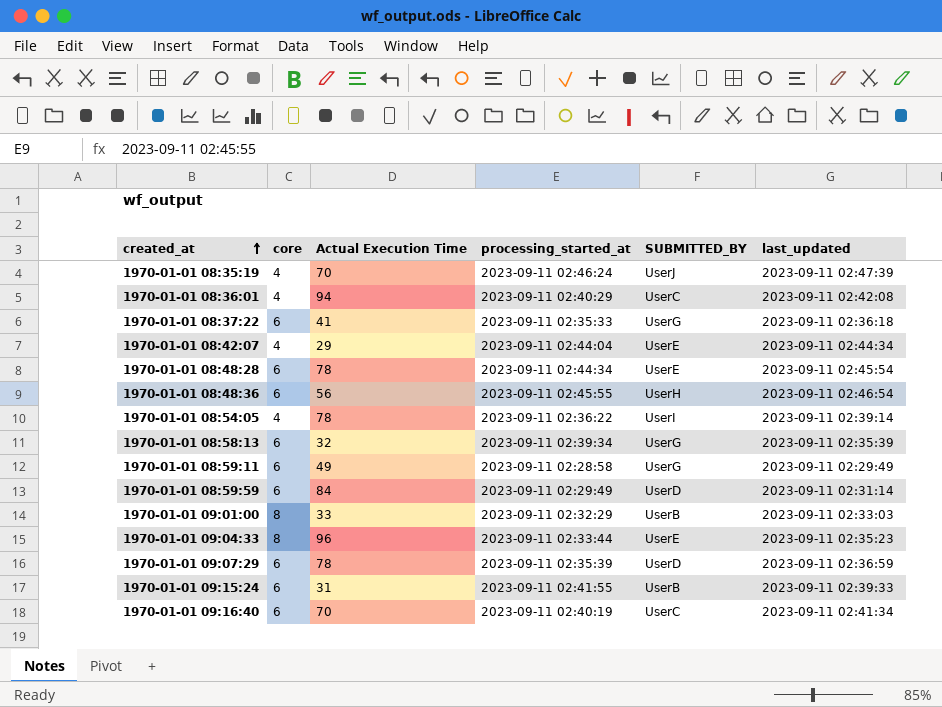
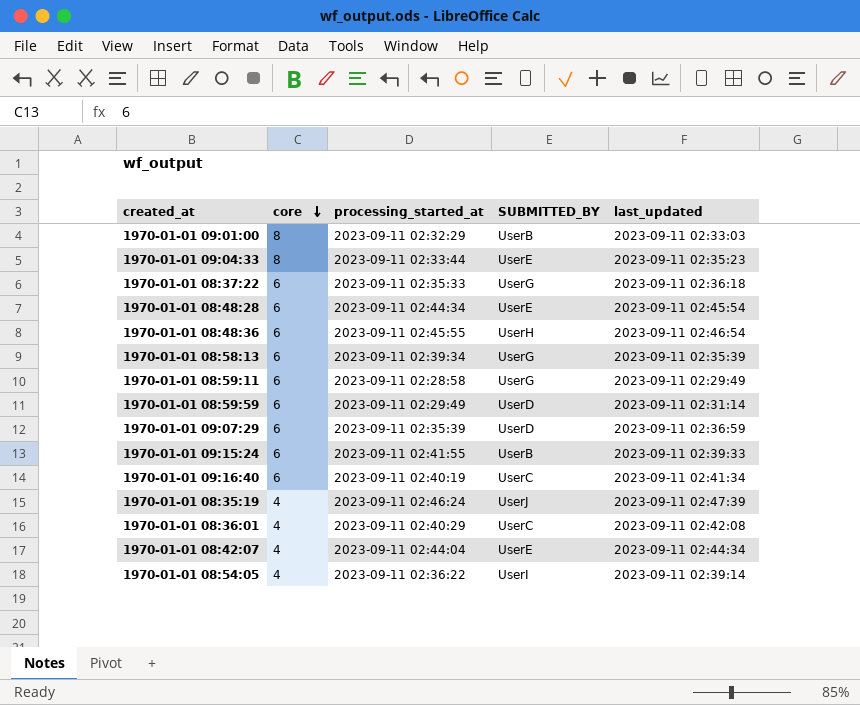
row order: created_at ascending -> core descending
column Actual Execution Time | position: 3 -> none

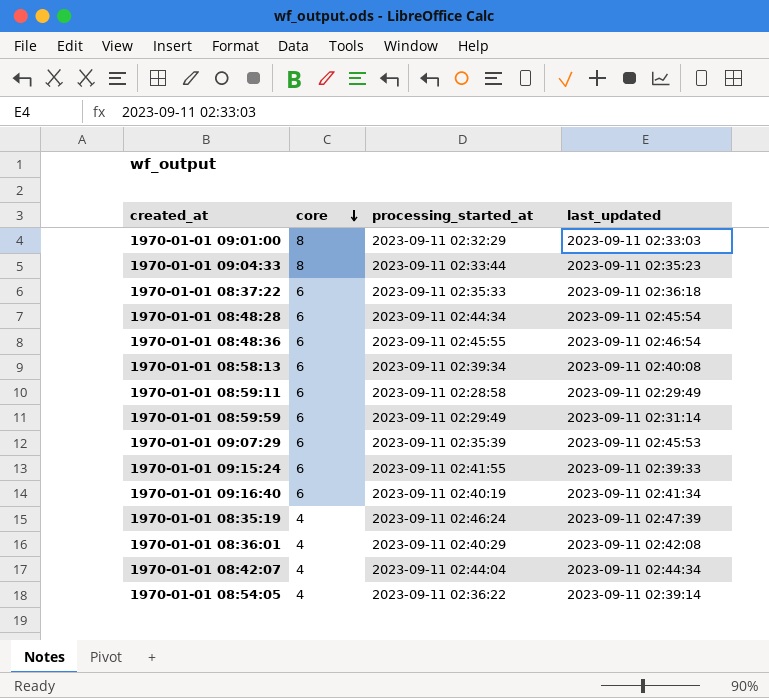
column SUBMITTED_BY | position: 4 -> none
1970-01-01 08:58:13 | last_updated: 2023-09-11 02:35:39 -> 2023-09-11 02:40:08
1970-01-01 09:07:29 | last_updated: 2023-09-11 02:36:59 -> 2023-09-11 02:45:53

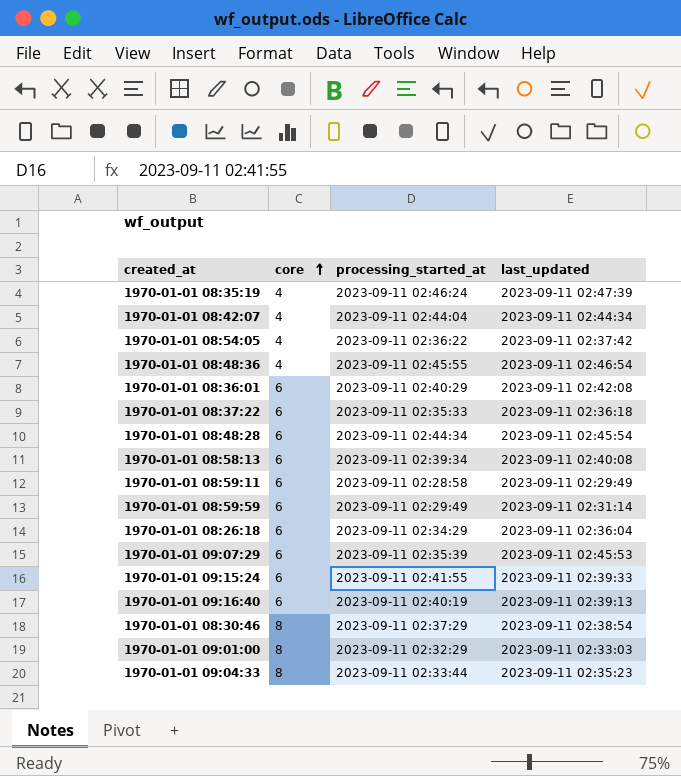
row order: core descending -> core ascending
1970-01-01 08:54:05 | last_updated: 2023-09-11 02:39:14 -> 2023-09-11 02:37:42
1970-01-01 08:48:36 | core: 6 -> 4
1970-01-01 08:36:01 | core: 4 -> 6
row 1970-01-01 08:26:18: none -> 6 | 2023-09-11 02:34:29 | 2023-09-11 02:36:04
1970-01-01 09:16:40 | last_updated: 2023-09-11 02:41:34 -> 2023-09-11 02:39:13
row 1970-01-01 08:30:46: none -> 8 | 2023-09-11 02:37:29 | 2023-09-11 02:38:54

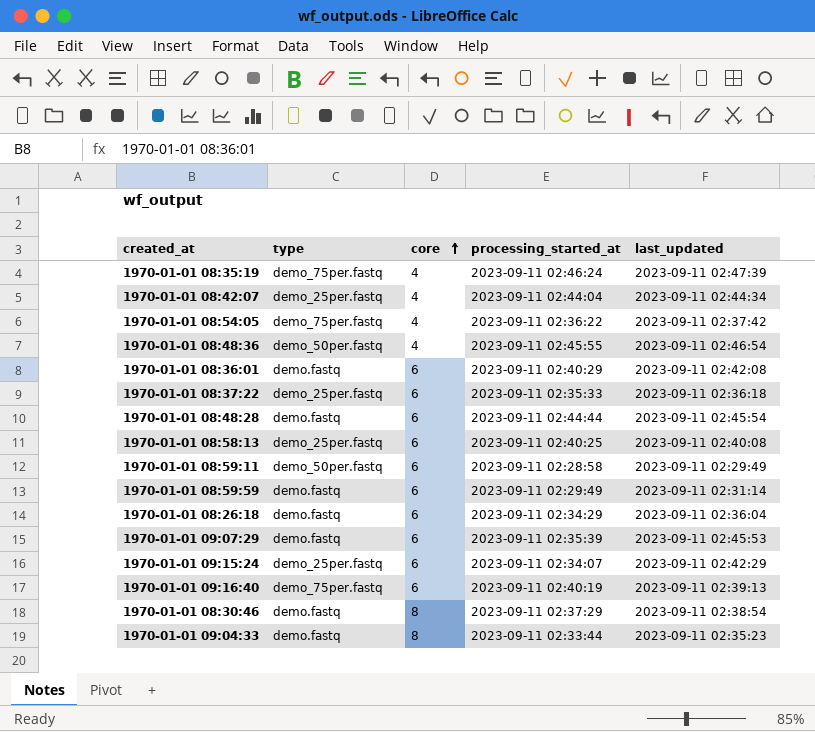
column type | position: none -> 2
row 1970-01-01 09:01:00: 8 | 2023-09-11 02:32:29 | 2023-09-11 02:33:03 -> none
1970-01-01 08:48:28 | processing_started_at: 2023-09-11 02:44:34 -> 2023-09-11 02:44:44
1970-01-01 08:58:13 | processing_started_at: 2023-09-11 02:39:34 -> 2023-09-11 02:40:25
1970-01-01 09:15:24 | processing_started_at: 2023-09-11 02:41:55 -> 2023-09-11 02:34:07
1970-01-01 09:15:24 | last_updated: 2023-09-11 02:39:33 -> 2023-09-11 02:42:29

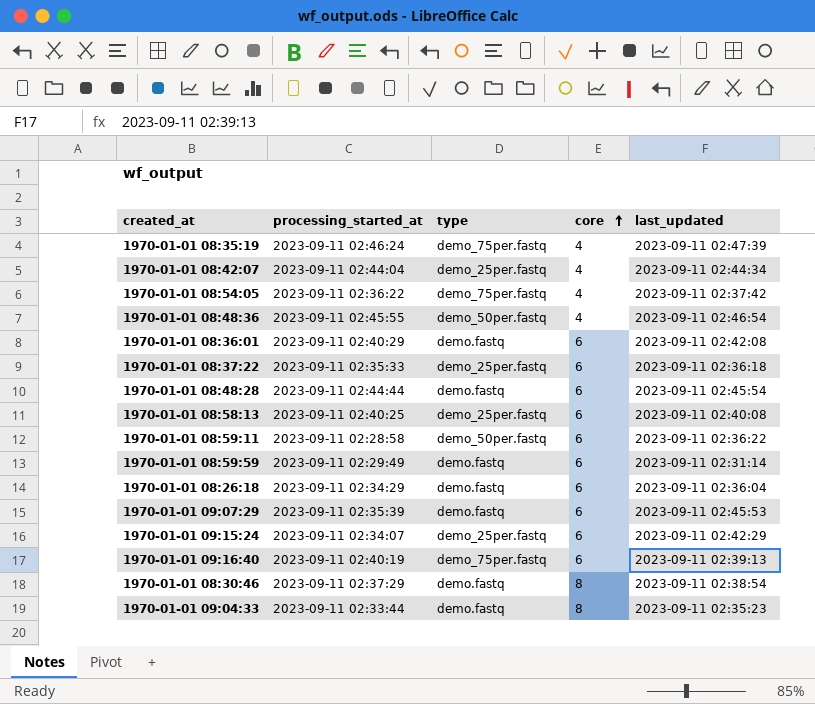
column processing_started_at | position: 4 -> 2
1970-01-01 08:59:11 | last_updated: 2023-09-11 02:29:49 -> 2023-09-11 02:36:22

